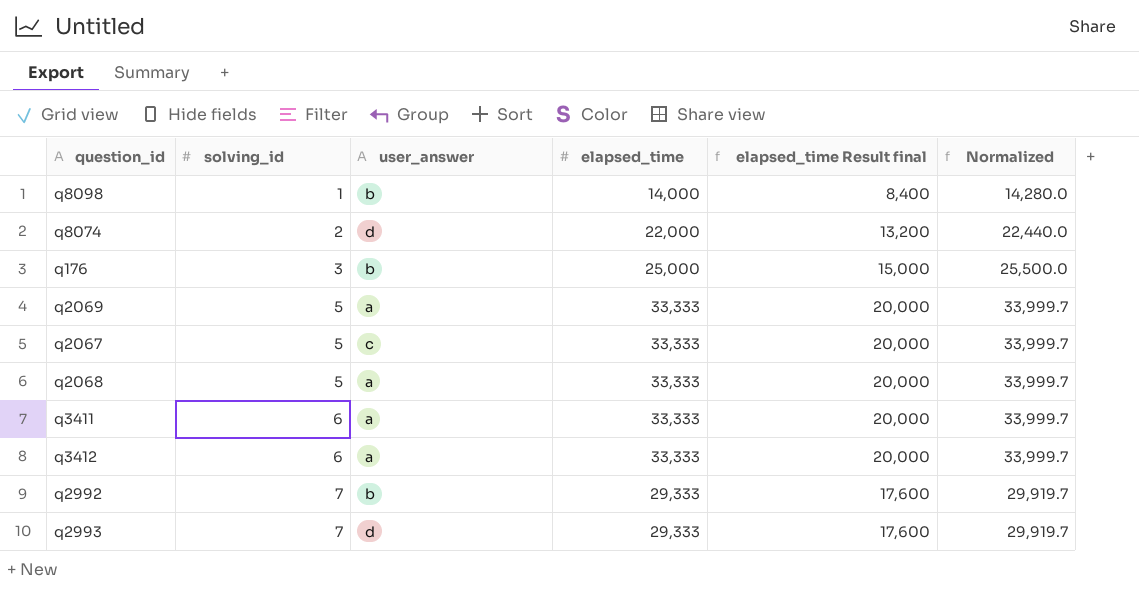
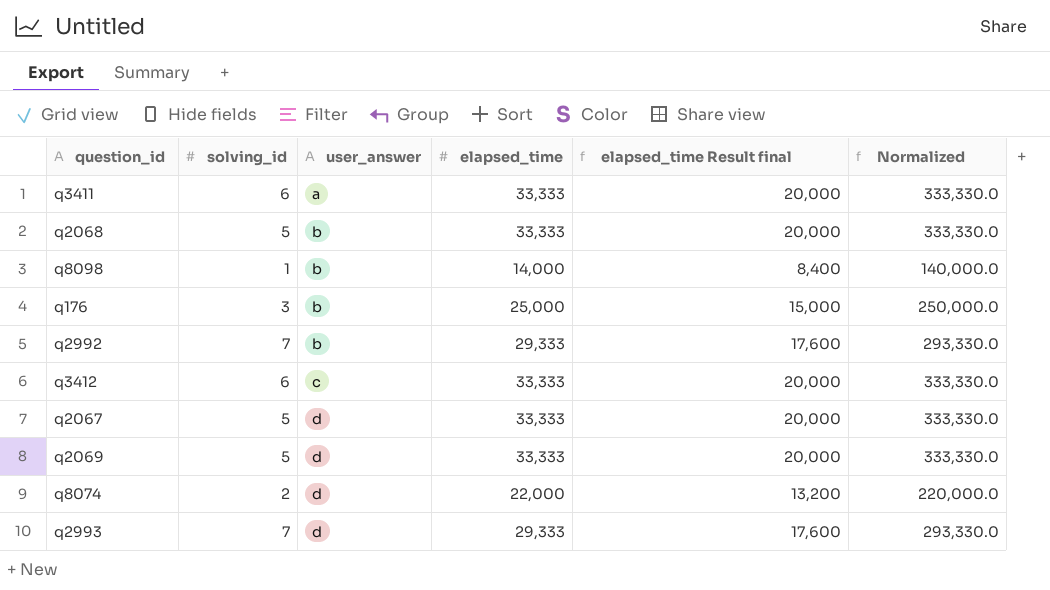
row order: solving_id ascending -> user_answer ascending
column Normalized | formula: [elapsed_time] * 1.02 -> [elapsed_time] * 10
q2068 | user_answer: a -> b
q3412 | user_answer: a -> c
q2067 | user_answer: c -> d
q2069 | user_answer: a -> d

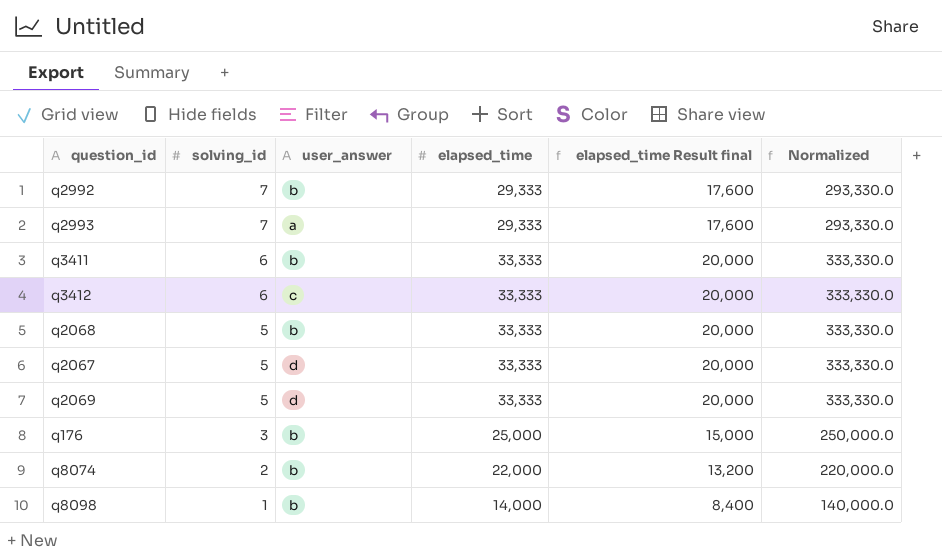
row order: user_answer ascending -> solving_id descending
q2993 | user_answer: d -> a
q3411 | user_answer: a -> b
q8074 | user_answer: d -> b

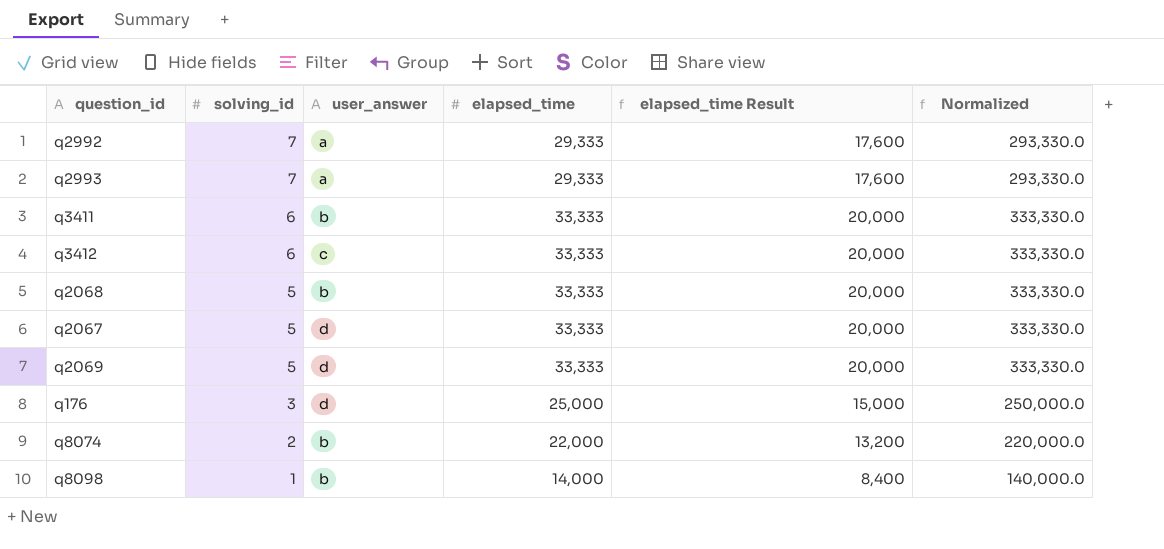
column name: elapsed_time Result final -> elapsed_time Result
q2992 | user_answer: b -> a
q176 | user_answer: b -> d

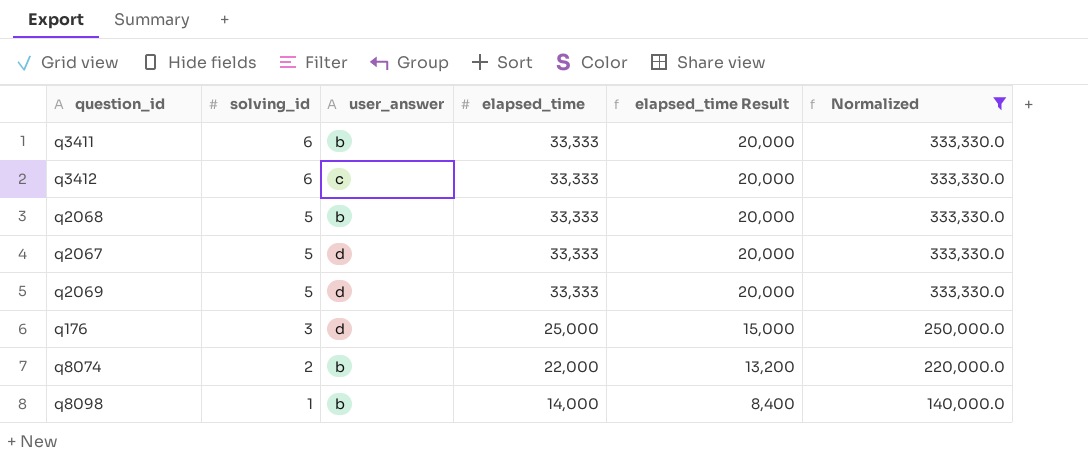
filter: none -> Normalized != 293,330.0

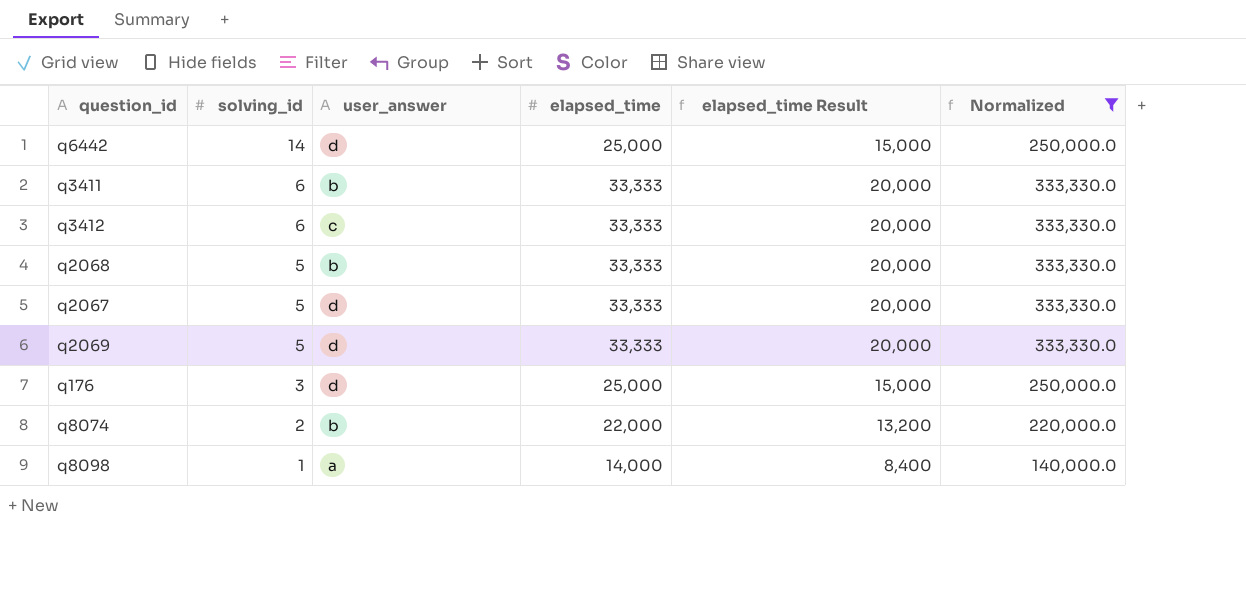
row q6442: none -> 14 | d | 25,000 | 15,000 | 250,000.0
q8098 | user_answer: b -> a

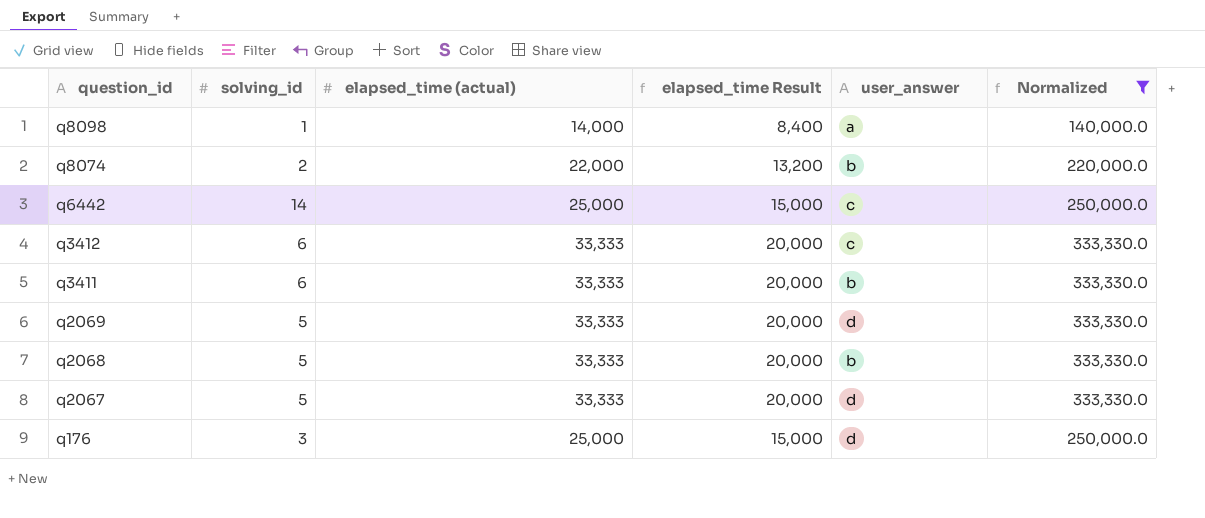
row order: solving_id descending -> question_id descending
column name: elapsed_time -> elapsed_time (actual)
column user_answer | position: 3 -> 5
q6442 | user_answer: d -> c

